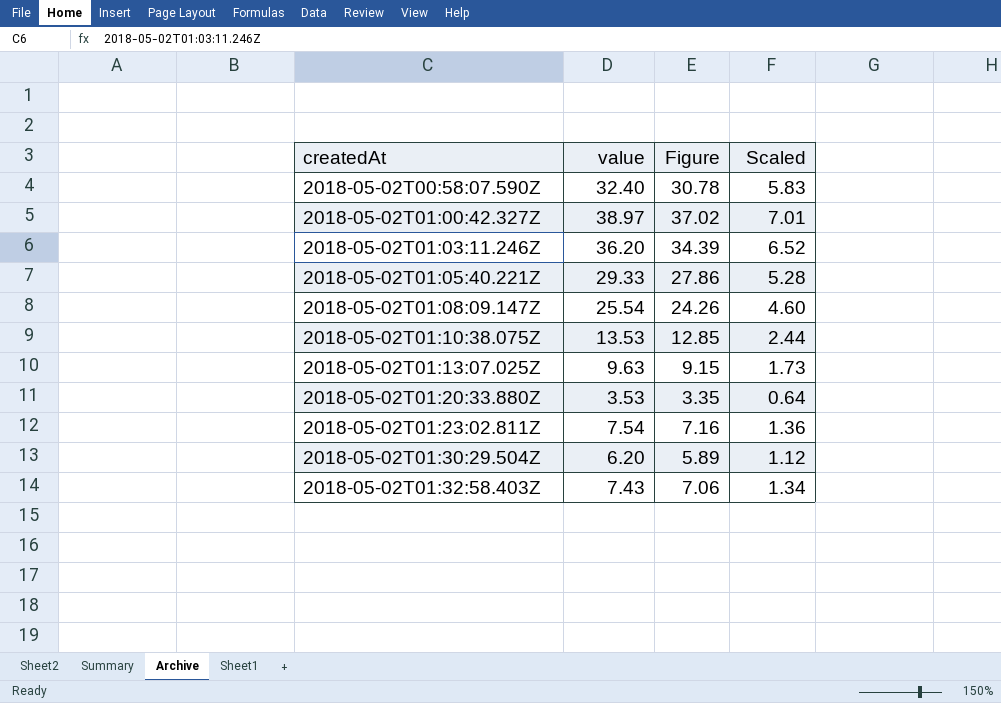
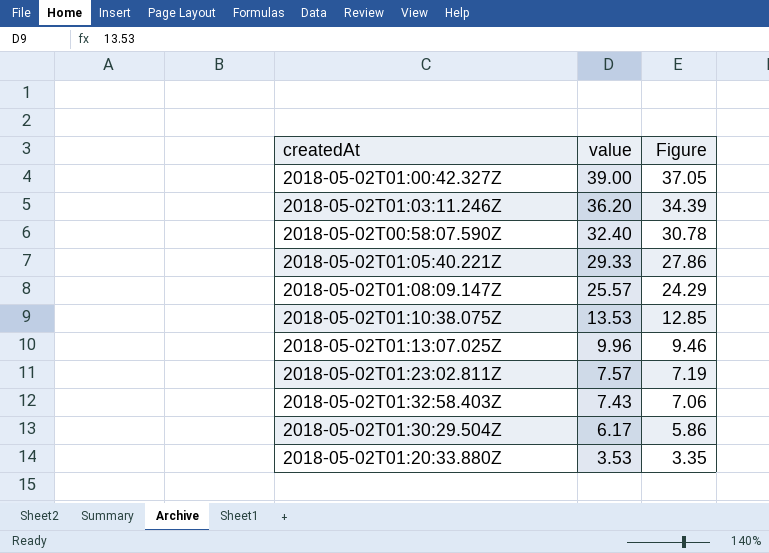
row order: createdAt ascending -> value descending
column Scaled | formula: [value] * 0.18 -> none
2018-05-02T01:00:42.327Z | value: 38.97 -> 39.00
2018-05-02T01:00:42.327Z | Figure: 37.02 -> 37.05
2018-05-02T01:08:09.147Z | value: 25.54 -> 25.57
2018-05-02T01:08:09.147Z | Figure: 24.26 -> 24.29
2018-05-02T01:13:07.025Z | value: 9.63 -> 9.96
2018-05-02T01:13:07.025Z | Figure: 9.15 -> 9.46
2018-05-02T01:23:02.811Z | value: 7.54 -> 7.57
2018-05-02T01:23:02.811Z | Figure: 7.16 -> 7.19
2018-05-02T01:30:29.504Z | value: 6.20 -> 6.17
2018-05-02T01:30:29.504Z | Figure: 5.89 -> 5.86

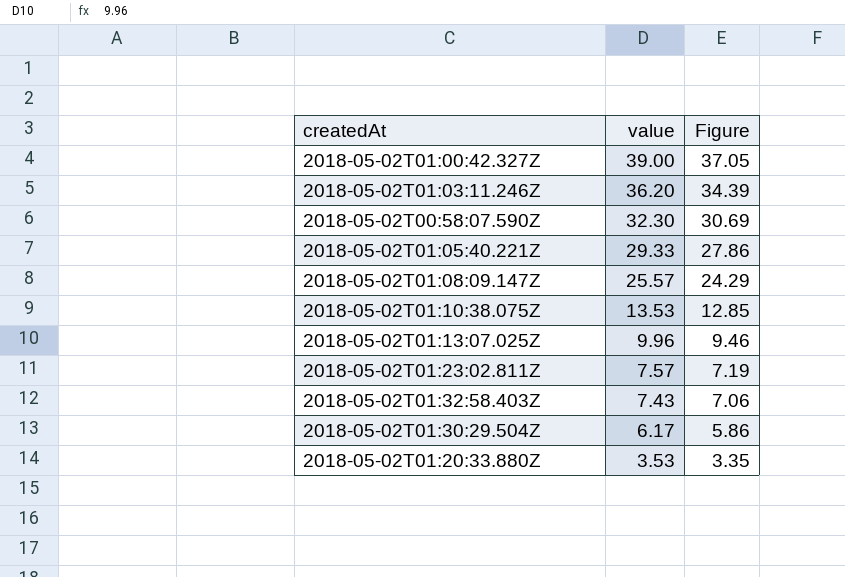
2018-05-02T00:58:07.590Z | value: 32.40 -> 32.30
2018-05-02T00:58:07.590Z | Figure: 30.78 -> 30.69

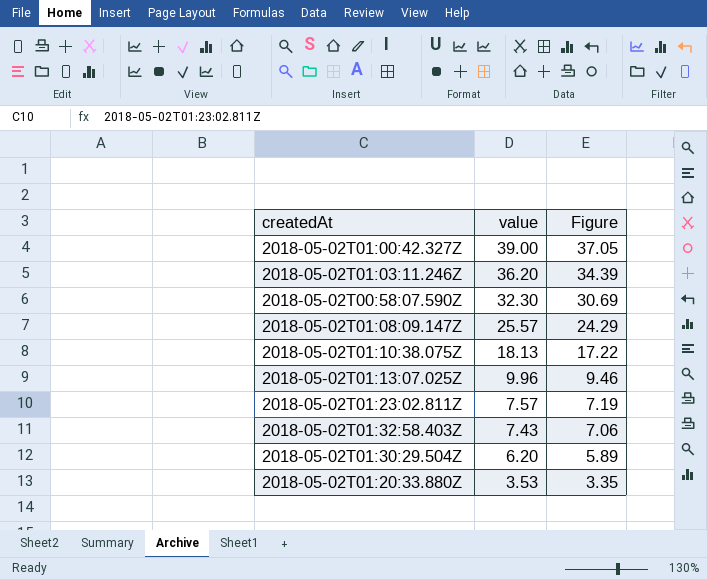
row 2018-05-02T01:05:40.221Z: 29.33 | 27.86 -> none
2018-05-02T01:10:38.075Z | value: 13.53 -> 18.13
2018-05-02T01:10:38.075Z | Figure: 12.85 -> 17.22
2018-05-02T01:30:29.504Z | value: 6.17 -> 6.20
2018-05-02T01:30:29.504Z | Figure: 5.86 -> 5.89

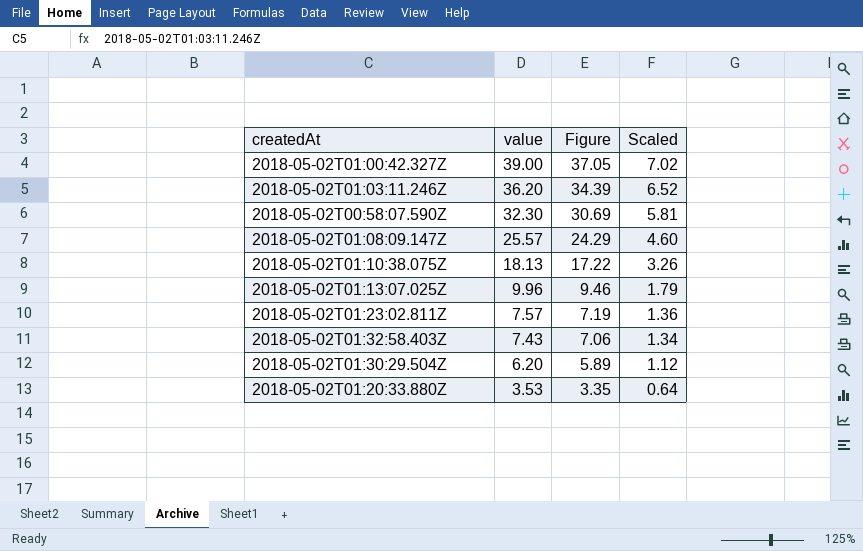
column Scaled | formula: none -> [value] * 0.18

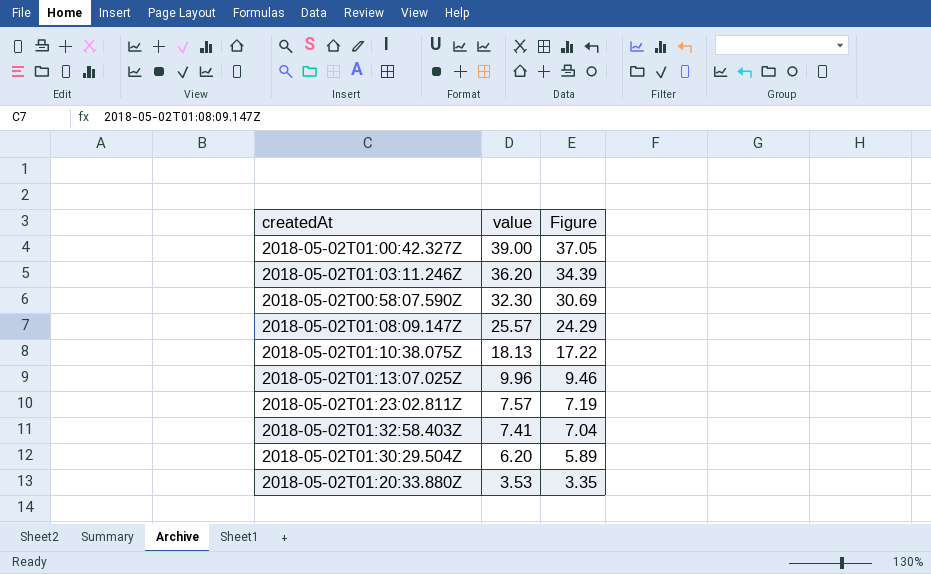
column Scaled | formula: [value] * 0.18 -> none
2018-05-02T01:32:58.403Z | value: 7.43 -> 7.41
2018-05-02T01:32:58.403Z | Figure: 7.06 -> 7.04

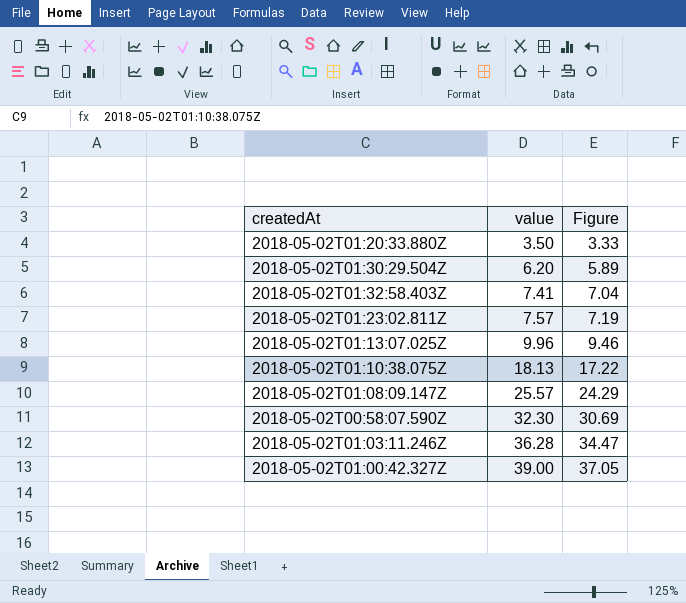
row order: value descending -> value ascending
2018-05-02T01:20:33.880Z | value: 3.53 -> 3.50
2018-05-02T01:20:33.880Z | Figure: 3.35 -> 3.33
2018-05-02T01:03:11.246Z | value: 36.20 -> 36.28
2018-05-02T01:03:11.246Z | Figure: 34.39 -> 34.47

